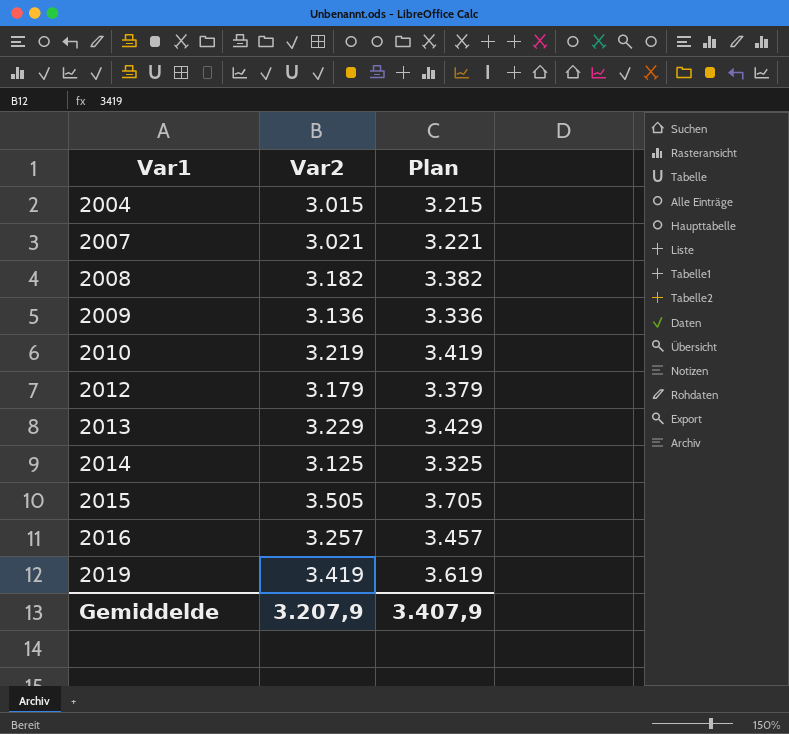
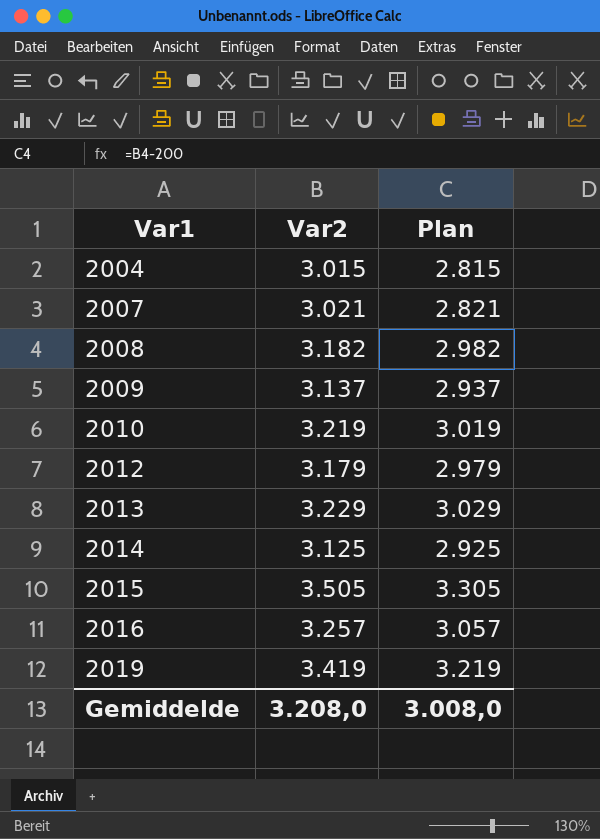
column Plan | formula: [Var2] + 200 -> [Var2] - 200
2009 | Var2: 3.136 -> 3.137
Gemiddelde | Var2: 3.207,9 -> 3.208,0
Gemiddelde | Plan: 3.407,9 -> 3.008,0

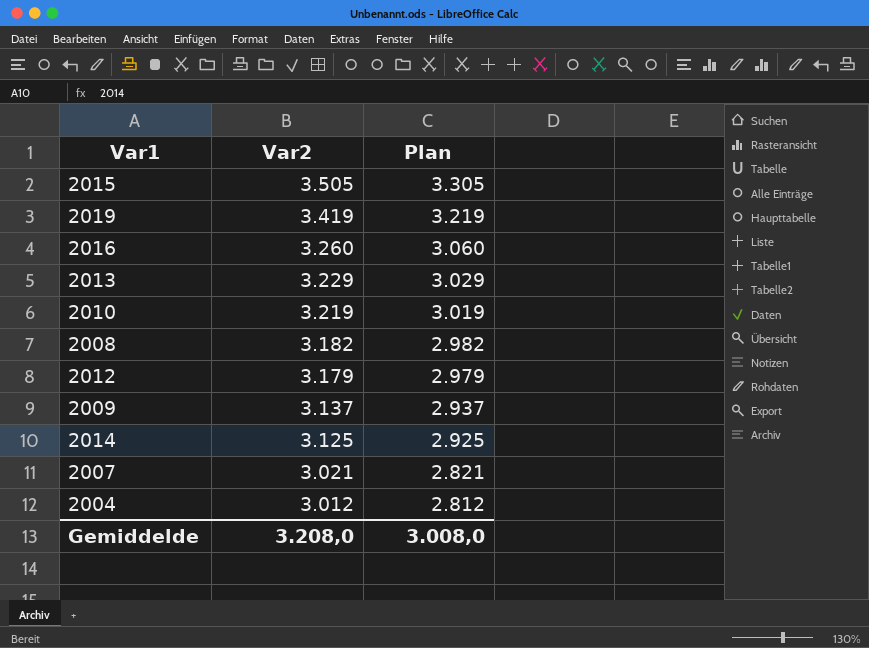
row order: Var1 ascending -> Var2 descending
2016 | Var2: 3.257 -> 3.260
2016 | Plan: 3.057 -> 3.060
2004 | Var2: 3.015 -> 3.012
2004 | Plan: 2.815 -> 2.812

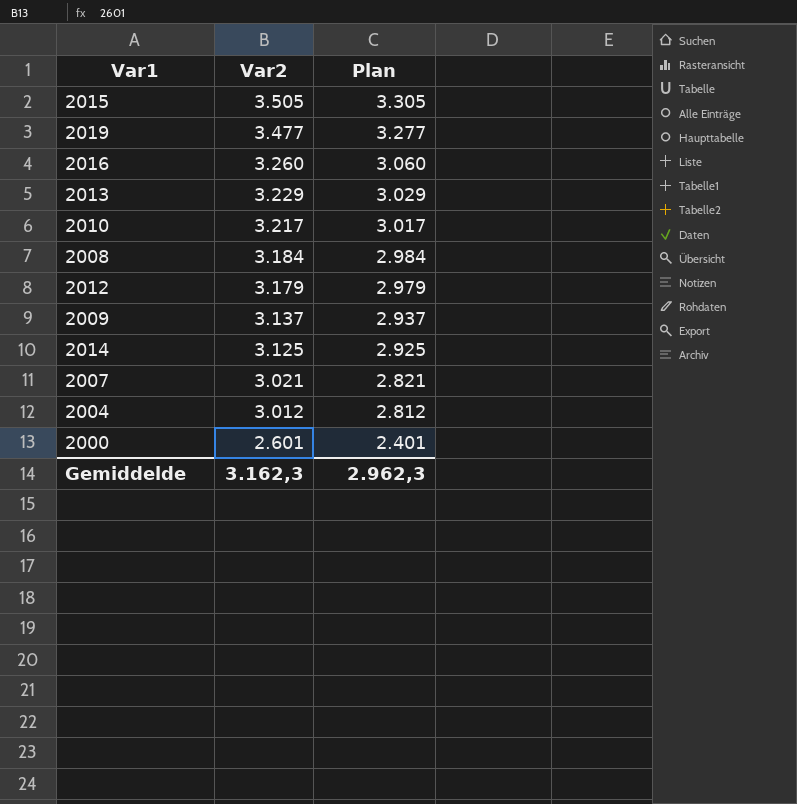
2019 | Var2: 3.419 -> 3.477
2019 | Plan: 3.219 -> 3.277
2010 | Var2: 3.219 -> 3.217
2010 | Plan: 3.019 -> 3.017
2008 | Var2: 3.182 -> 3.184
2008 | Plan: 2.982 -> 2.984
row 2000: none -> 2.601 | 2.401
Gemiddelde | Var2: 3.208,0 -> 3.162,3
Gemiddelde | Plan: 3.008,0 -> 2.962,3

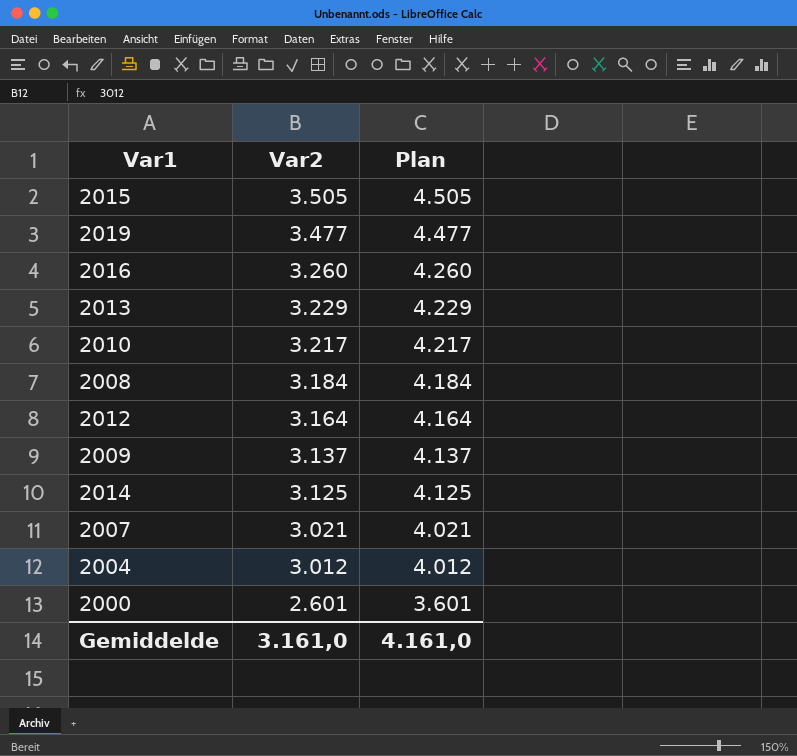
column Plan | formula: [Var2] - 200 -> [Var2] + 1000
2012 | Var2: 3.179 -> 3.164
Gemiddelde | Var2: 3.162,3 -> 3.161,0
Gemiddelde | Plan: 2.962,3 -> 4.161,0

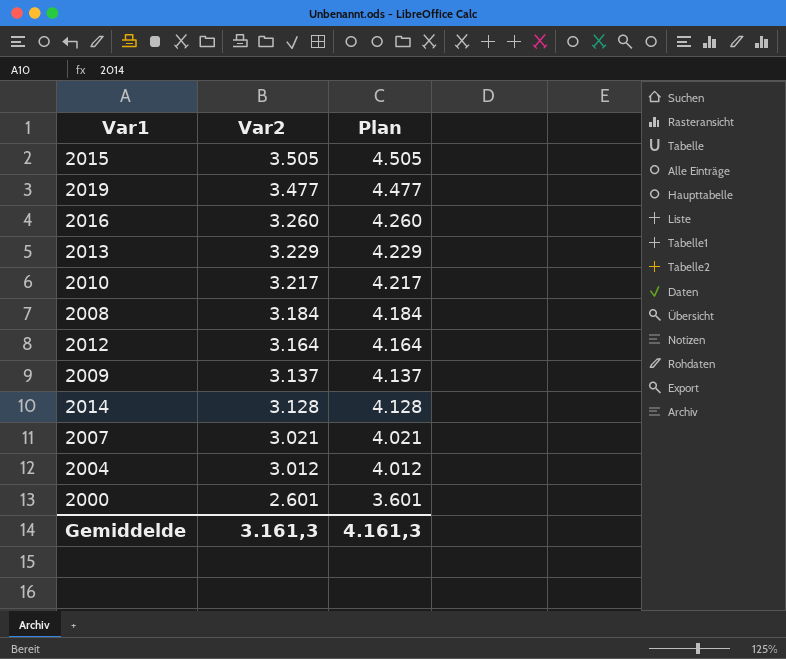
2014 | Var2: 3.125 -> 3.128
2014 | Plan: 4.125 -> 4.128
Gemiddelde | Var2: 3.161,0 -> 3.161,3
Gemiddelde | Plan: 4.161,0 -> 4.161,3

